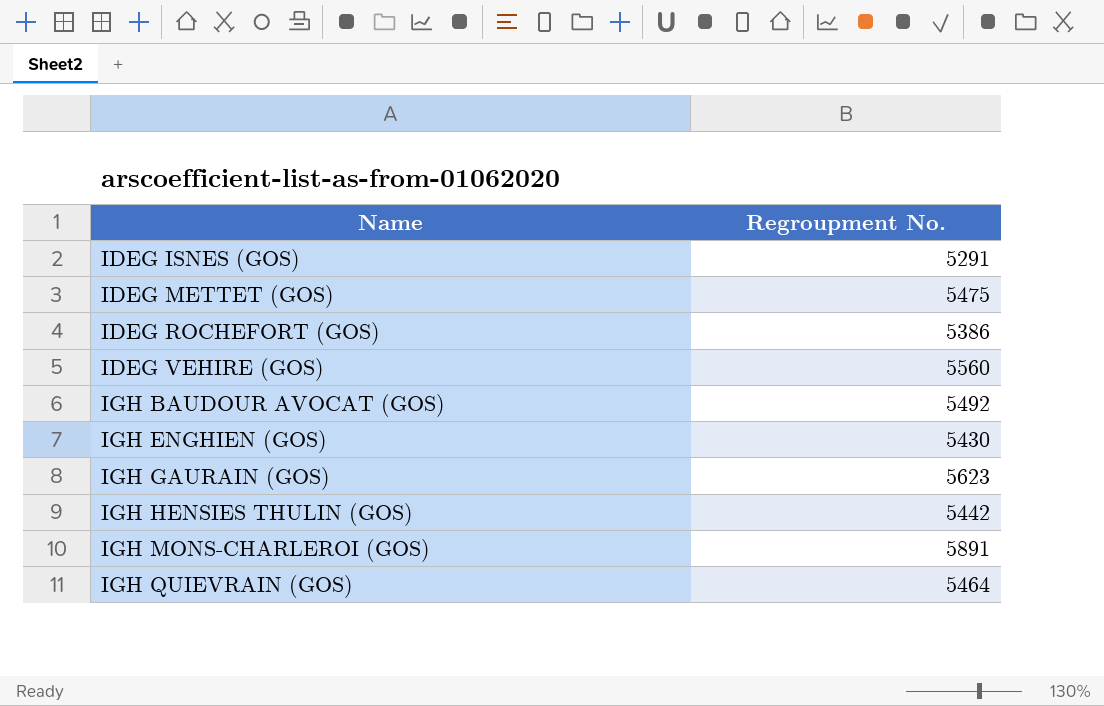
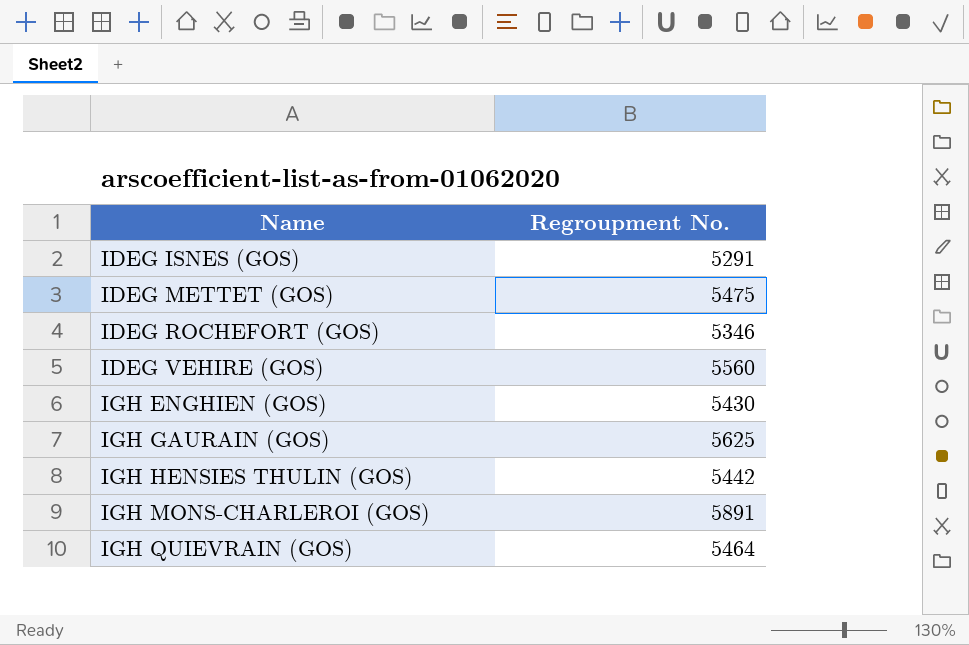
row IGH BAUDOUR AVOCAT (GOS): 5492 -> none
IDEG ROCHEFORT (GOS) | Regroupment No.: 5386 -> 5346
IGH GAURAIN (GOS) | Regroupment No.: 5623 -> 5625

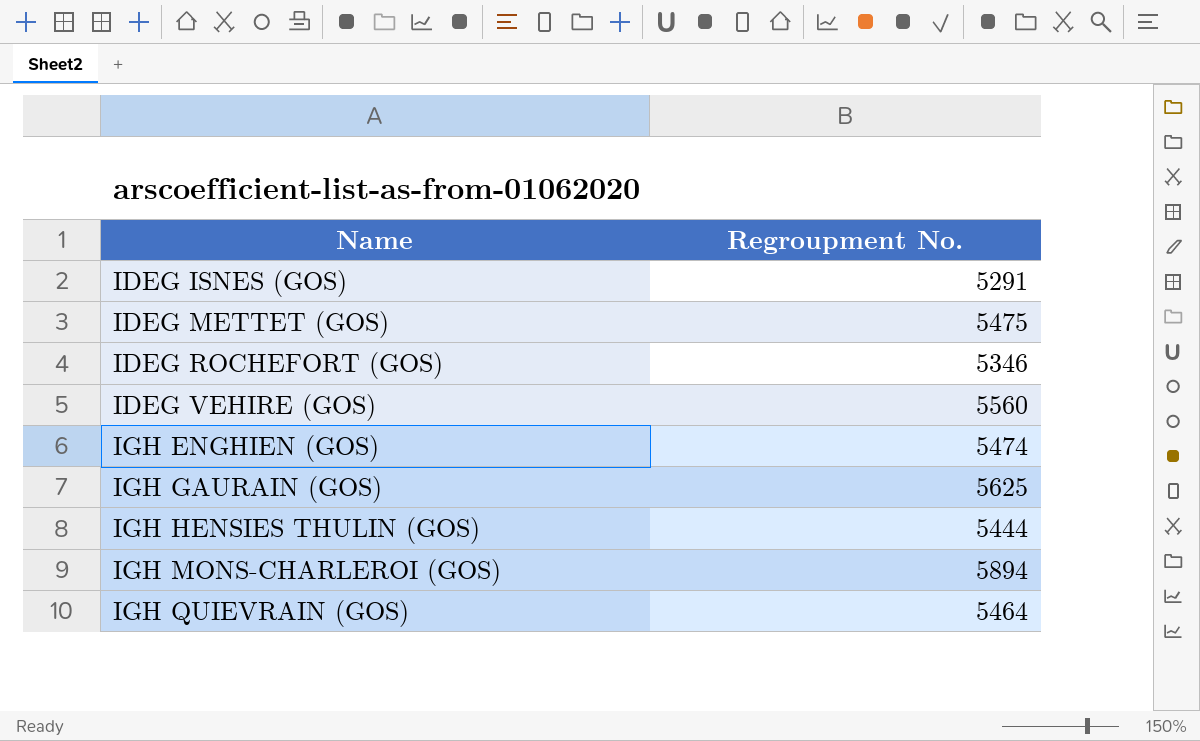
IGH ENGHIEN (GOS) | Regroupment No.: 5430 -> 5474
IGH HENSIES THULIN (GOS) | Regroupment No.: 5442 -> 5444
IGH MONS-CHARLEROI (GOS) | Regroupment No.: 5891 -> 5894

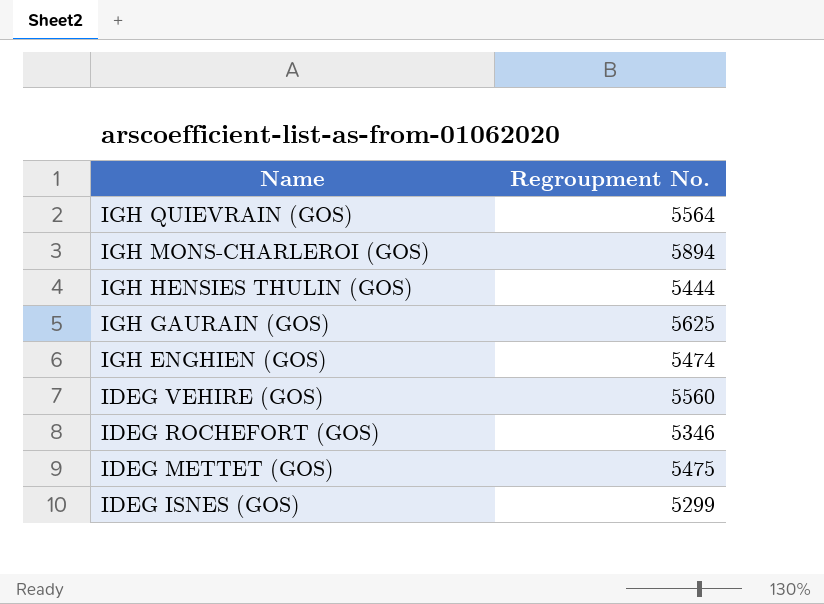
row order: Name ascending -> Name descending
IGH QUIEVRAIN (GOS) | Regroupment No.: 5464 -> 5564
IDEG ISNES (GOS) | Regroupment No.: 5291 -> 5299

